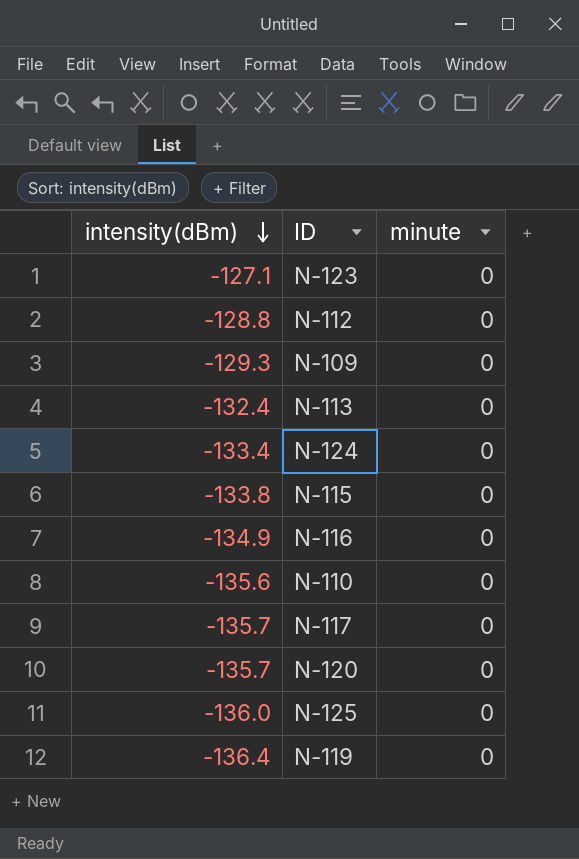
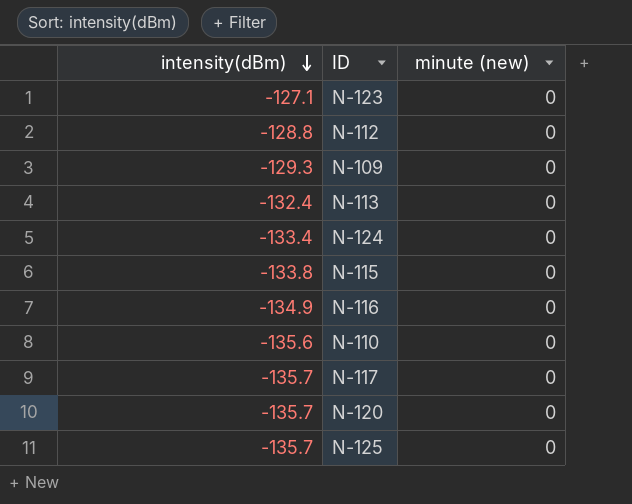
column name: minute -> minute (new)
row N-119: -136.4 | 0 -> none
N-125 | intensity(dBm): -136.0 -> -135.7

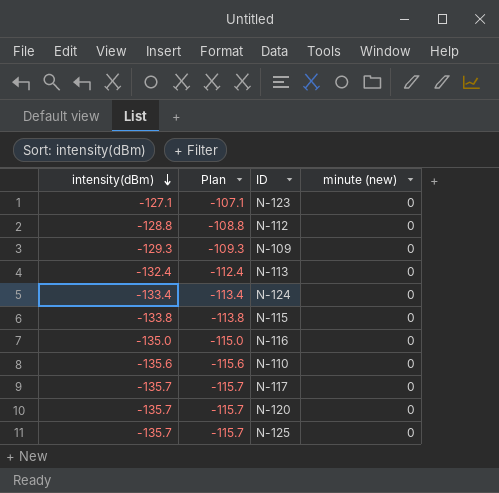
column Plan | formula: none -> [intensity(dBm)] + 20
N-116 | intensity(dBm): -134.9 -> -135.0

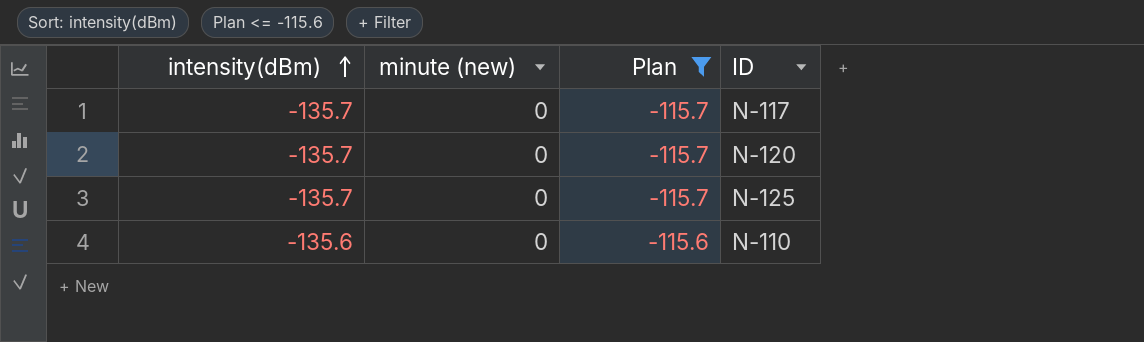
filter: none -> Plan <= -115.6
row order: intensity(dBm) descending -> intensity(dBm) ascending
column minute (new) | position: 4 -> 2

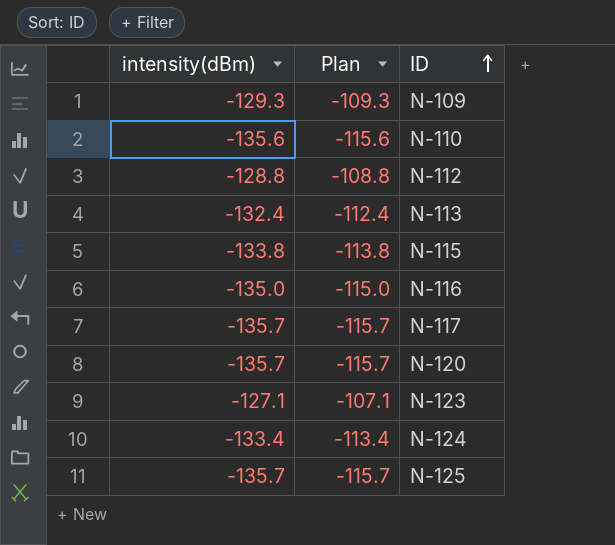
filter: Plan <= -115.6 -> none
row order: intensity(dBm) ascending -> ID ascending
column minute (new) | position: 2 -> none

